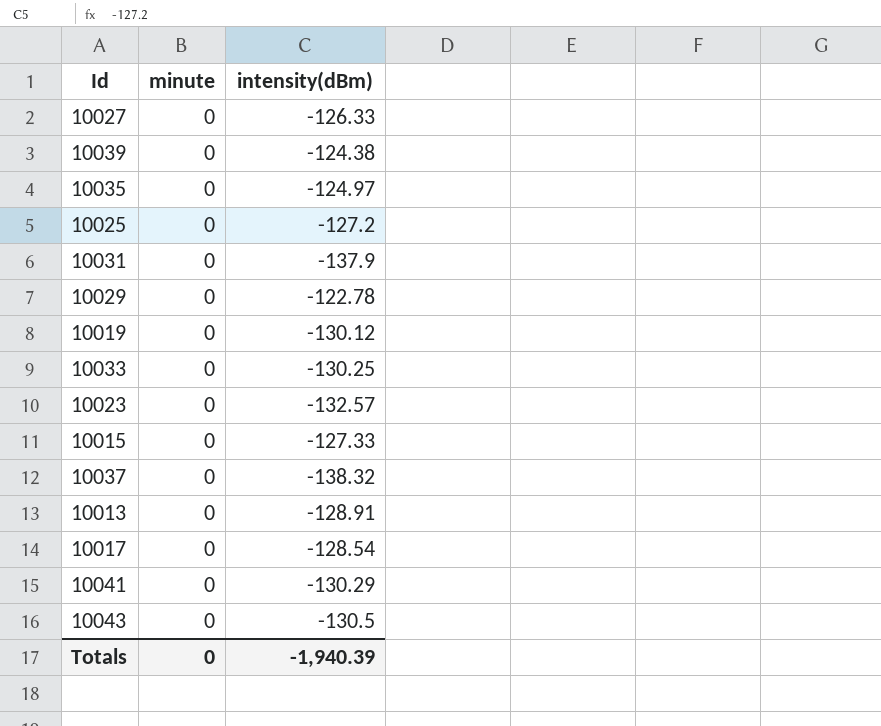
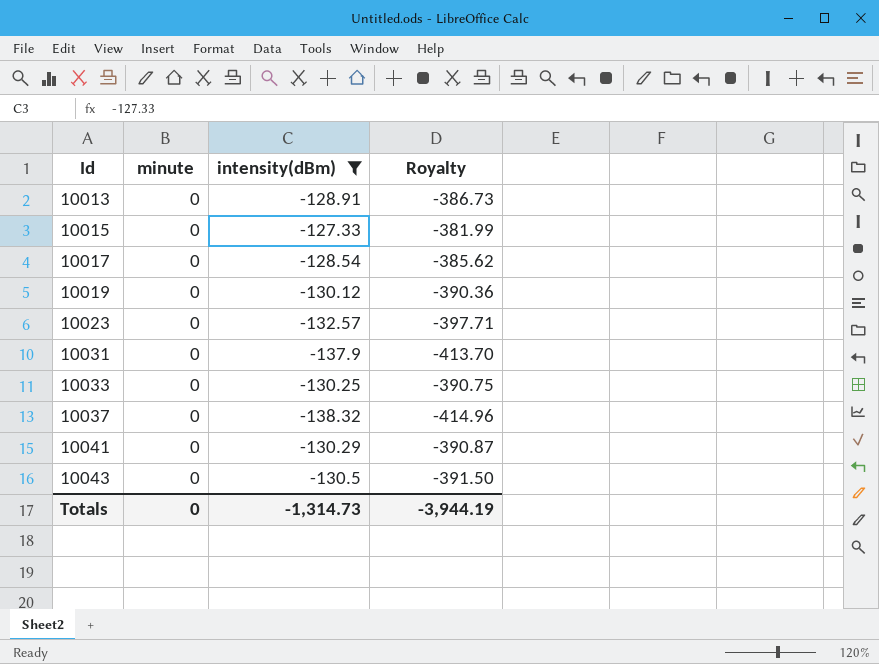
filter: none -> intensity(dBm) <= -127.33
row order: none -> Id ascending
column Royalty | formula: none -> [intensity(dBm)] * 3
Totals | intensity(dBm): -1,940.39 -> -1,314.73

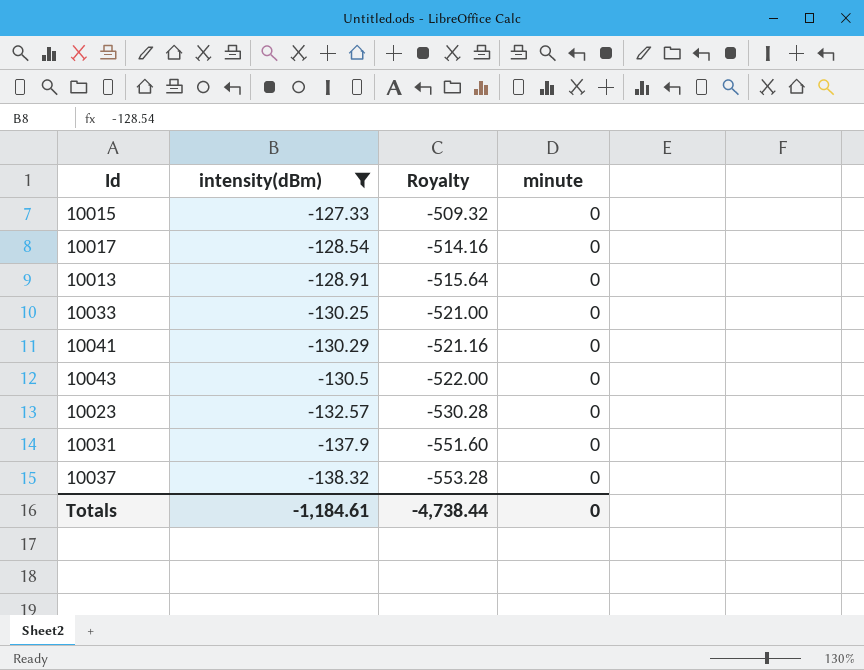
row order: Id ascending -> intensity(dBm) descending
column Royalty | formula: [intensity(dBm)] * 3 -> [intensity(dBm)] * 4
column minute | position: 2 -> 4
row 10019: 0 | -130.12 | -390.36 -> none
Totals | intensity(dBm): -1,314.73 -> -1,184.61
Totals | Royalty: -3,944.19 -> -4,738.44

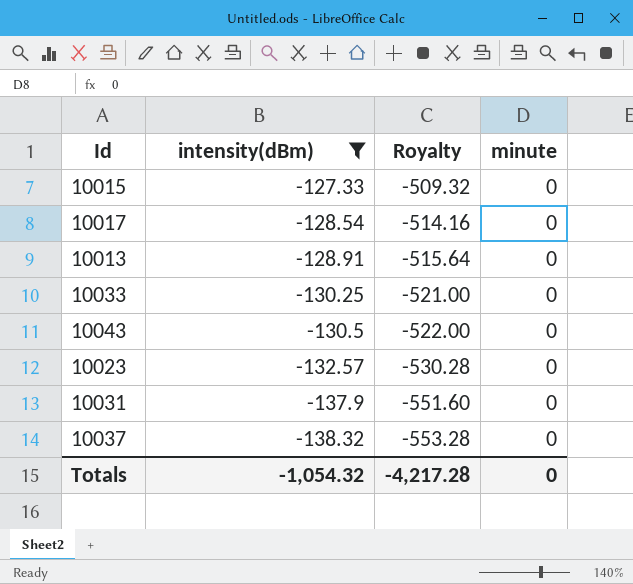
row 10041: -130.29 | -521.16 | 0 -> none
Totals | intensity(dBm): -1,184.61 -> -1,054.32
Totals | Royalty: -4,738.44 -> -4,217.28

